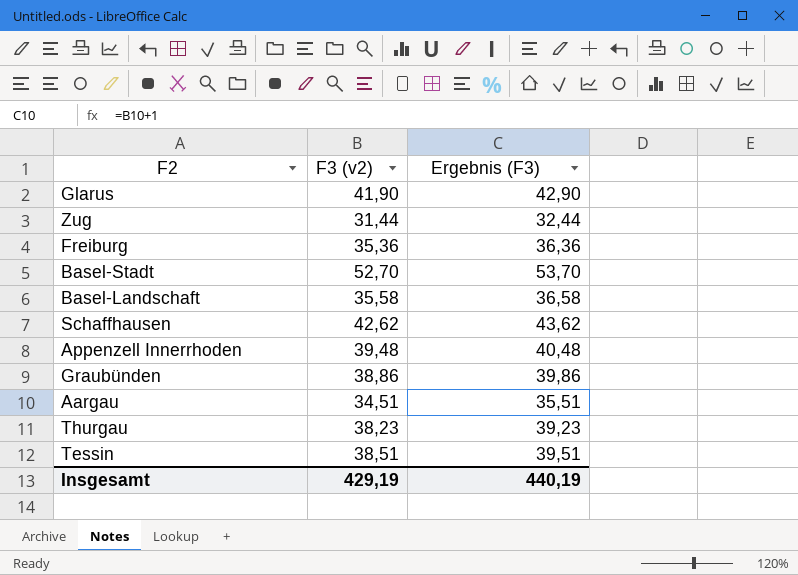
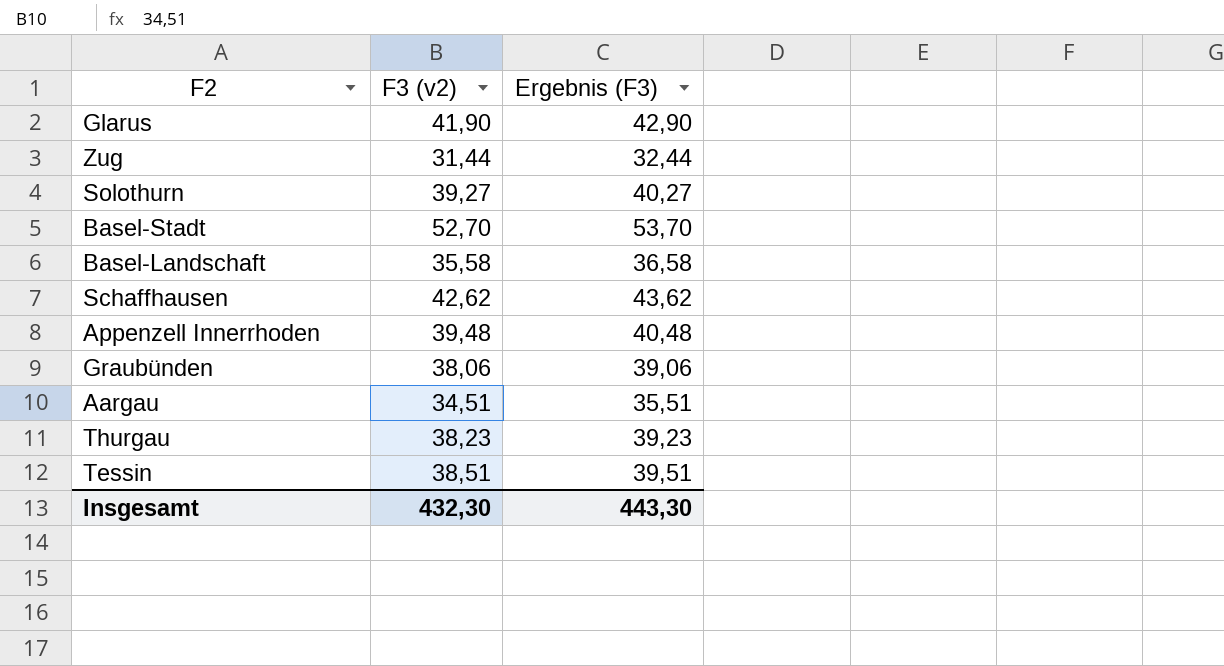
row Freiburg: 35,36 | 36,36 -> none
row Solothurn: none -> 39,27 | 40,27
Graubünden | F3 (v2): 38,86 -> 38,06
Graubünden | Ergebnis (F3): 39,86 -> 39,06
Insgesamt | F3 (v2): 429,19 -> 432,30
Insgesamt | Ergebnis (F3): 440,19 -> 443,30

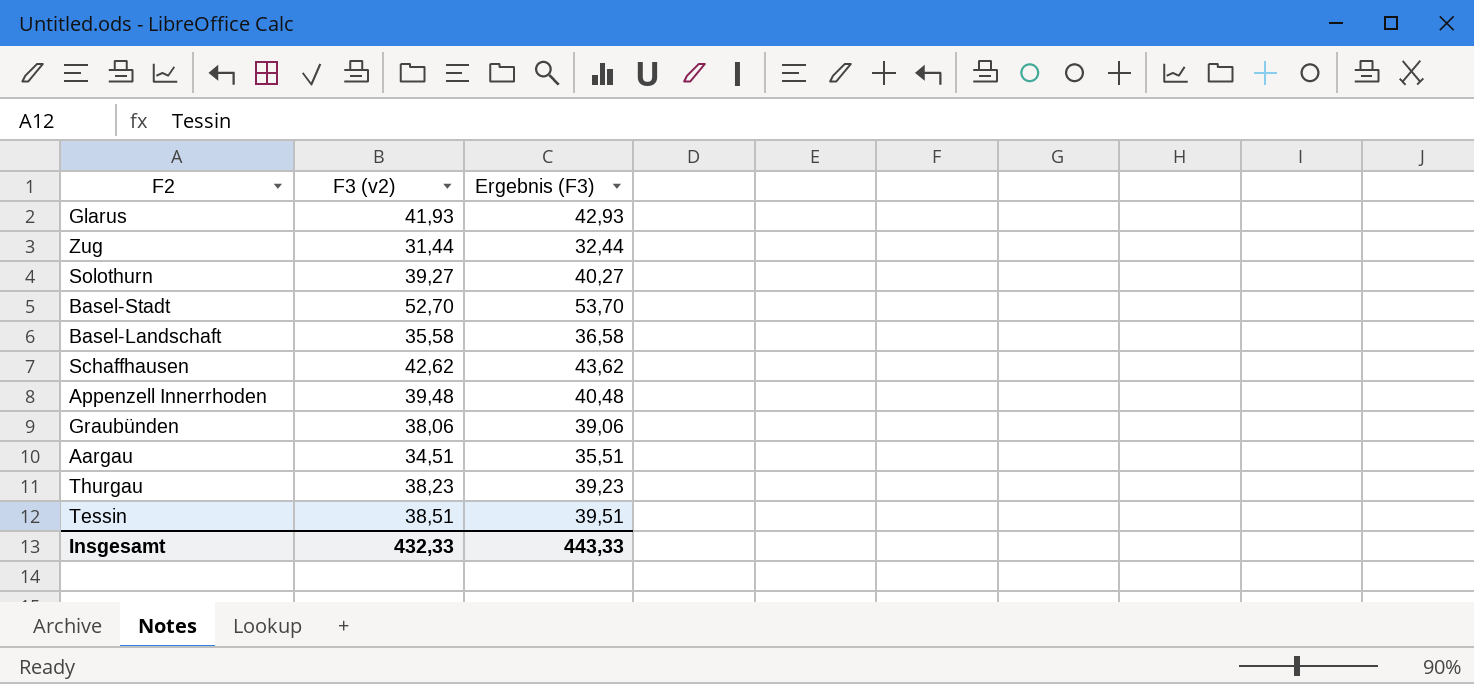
Glarus | F3 (v2): 41,90 -> 41,93
Glarus | Ergebnis (F3): 42,90 -> 42,93
Insgesamt | F3 (v2): 432,30 -> 432,33
Insgesamt | Ergebnis (F3): 443,30 -> 443,33

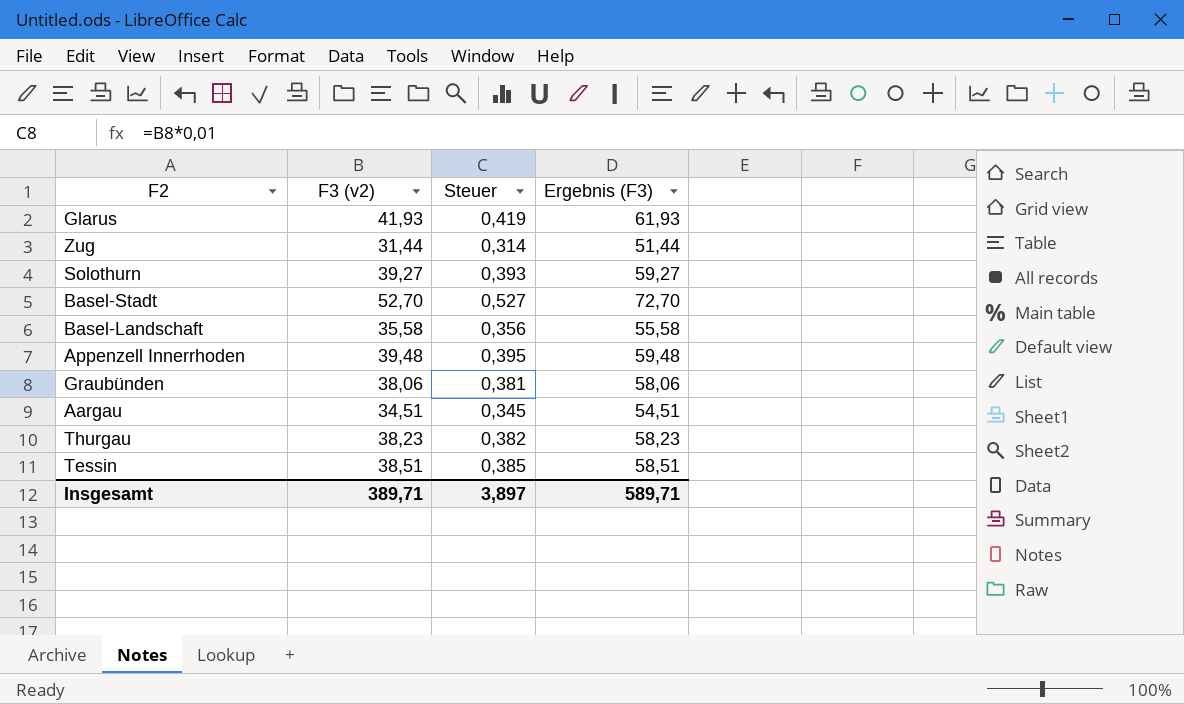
column Steuer | formula: none -> [F3 (v2)] * 0,01
column Ergebnis (F3) | formula: [F3 (v2)] + 1 -> [F3 (v2)] + 20
row Schaffhausen: 42,62 | 43,62 -> none
Insgesamt | F3 (v2): 432,33 -> 389,71
Insgesamt | Ergebnis (F3): 443,33 -> 589,71

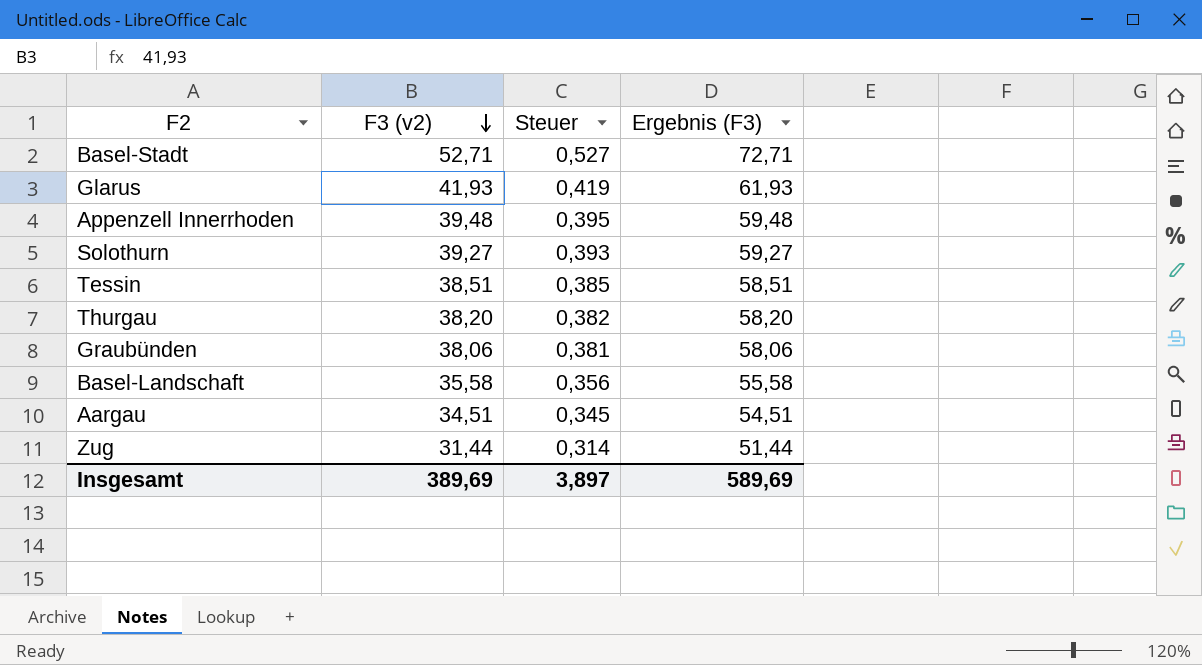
row order: none -> F3 (v2) descending
Basel-Stadt | F3 (v2): 52,70 -> 52,71
Basel-Stadt | Ergebnis (F3): 72,70 -> 72,71
Thurgau | F3 (v2): 38,23 -> 38,20
Thurgau | Ergebnis (F3): 58,23 -> 58,20
Insgesamt | F3 (v2): 389,71 -> 389,69
Insgesamt | Ergebnis (F3): 589,71 -> 589,69

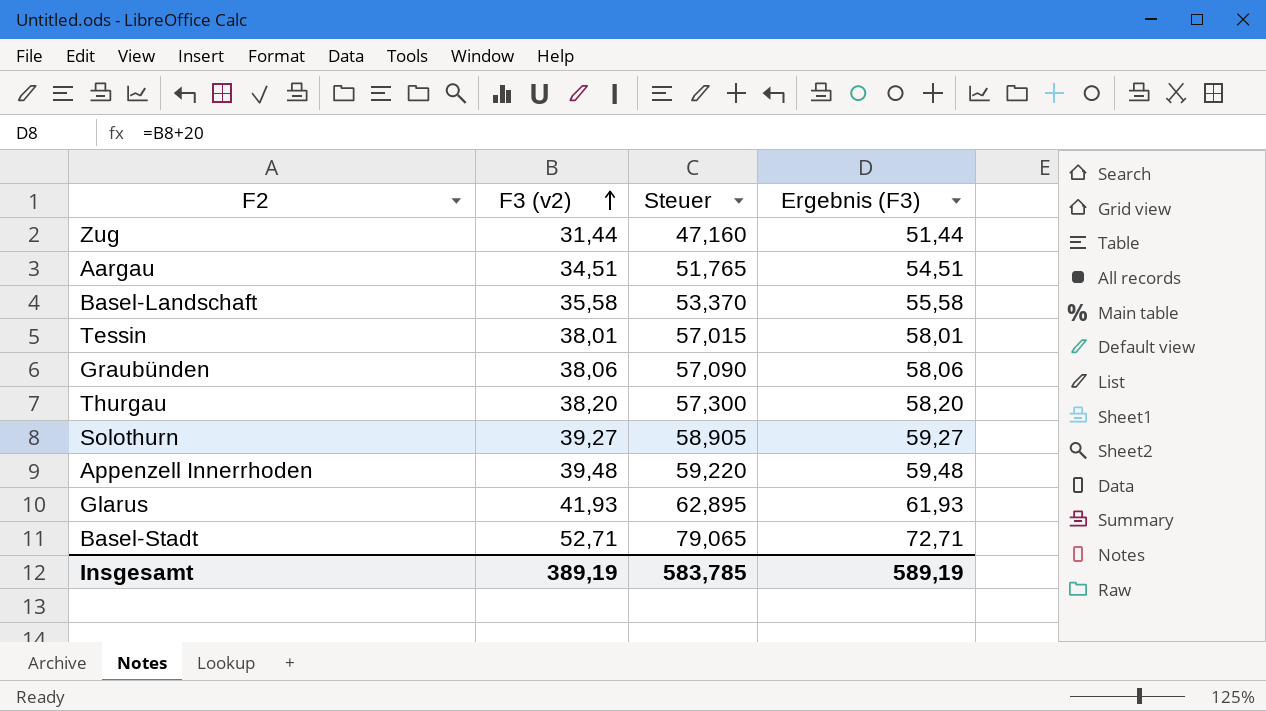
row order: F3 (v2) descending -> F3 (v2) ascending
column Steuer | formula: [F3 (v2)] * 0,01 -> [F3 (v2)] * 1,5
Tessin | F3 (v2): 38,51 -> 38,01
Tessin | Ergebnis (F3): 58,51 -> 58,01
Insgesamt | F3 (v2): 389,69 -> 389,19
Insgesamt | Steuer: 3,897 -> 583,785
Insgesamt | Ergebnis (F3): 589,69 -> 589,19

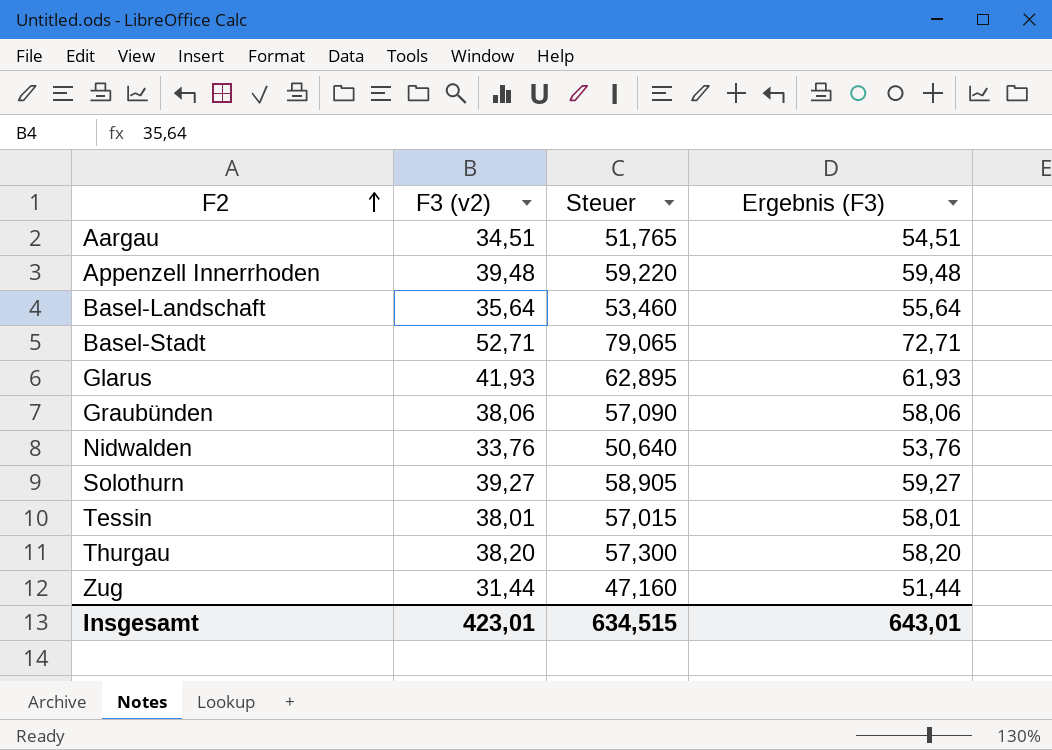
row order: F3 (v2) ascending -> F2 ascending
Basel-Landschaft | F3 (v2): 35,58 -> 35,64
Basel-Landschaft | Steuer: 53,370 -> 53,460
Basel-Landschaft | Ergebnis (F3): 55,58 -> 55,64
row Nidwalden: none -> 33,76 | 50,640 | 53,76
Insgesamt | F3 (v2): 389,19 -> 423,01
Insgesamt | Steuer: 583,785 -> 634,515
Insgesamt | Ergebnis (F3): 589,19 -> 643,01

